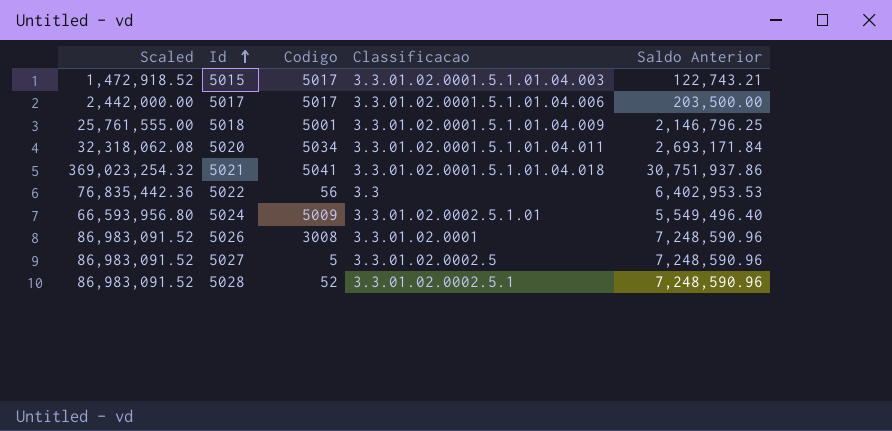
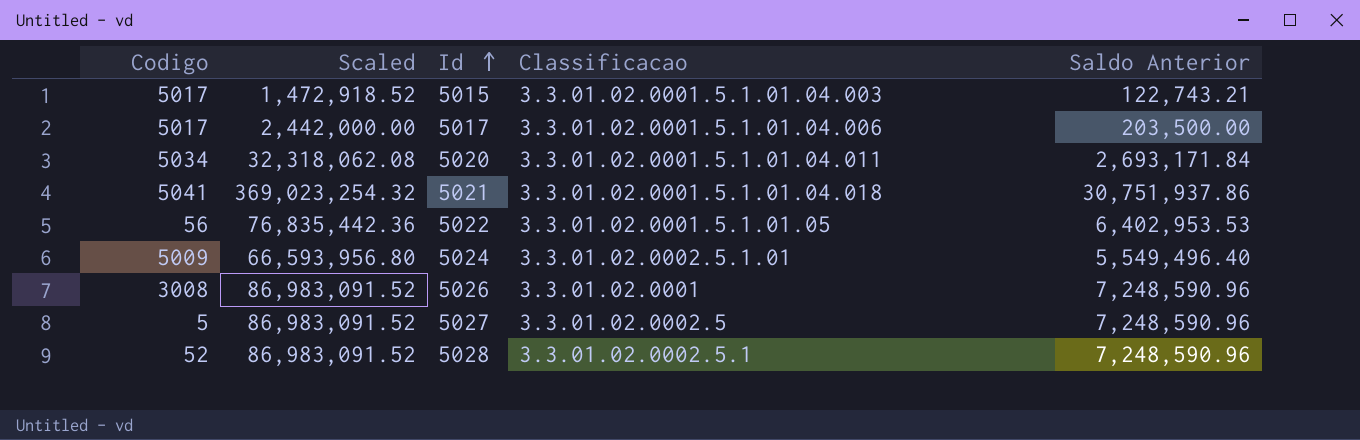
column Codigo | position: 3 -> 1
row 5018: 25,761,555.00 | 5001 | 3.3.01.02.0001.5.1.01.04.009 | 2,146,796.25 -> none
5022 | Classificacao: 3.3 -> 3.3.01.02.0001.5.1.01.05

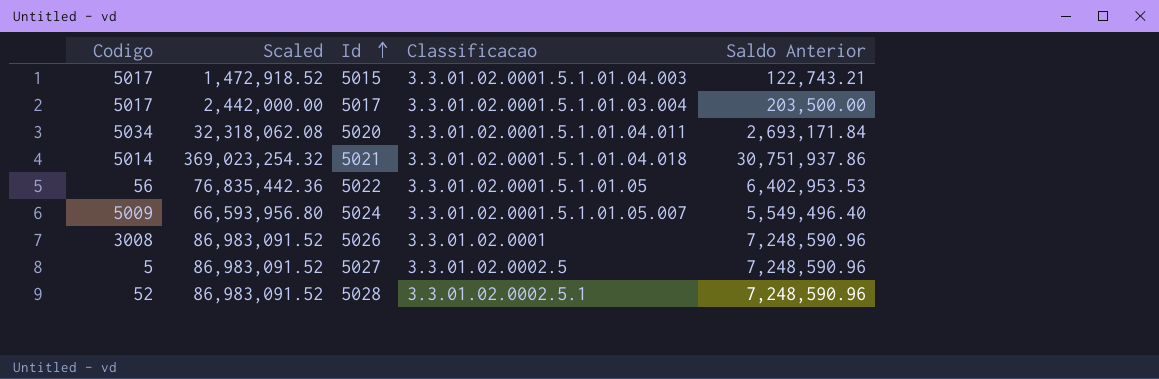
5017 | Classificacao: 3.3.01.02.0001.5.1.01.04.006 -> 3.3.01.02.0001.5.1.01.03.004
5021 | Codigo: 5041 -> 5014
5024 | Classificacao: 3.3.01.02.0002.5.1.01 -> 3.3.01.02.0001.5.1.01.05.007

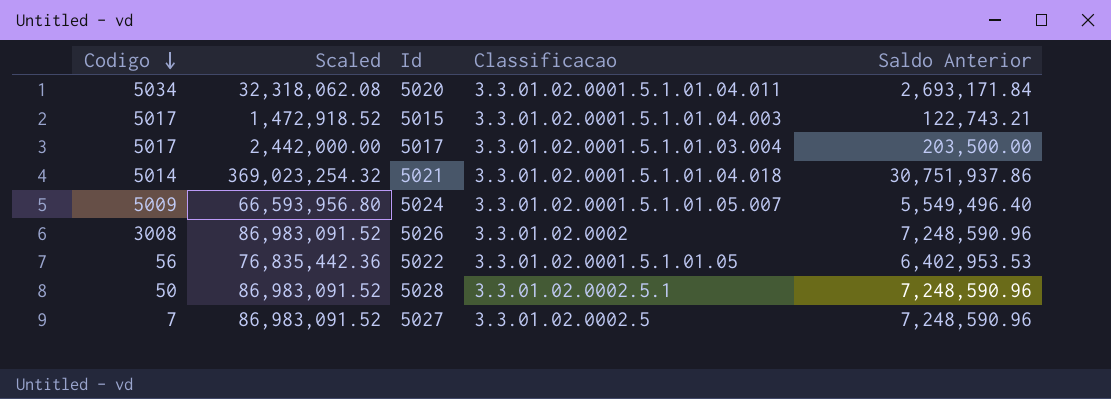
row order: Id ascending -> Codigo descending
5026 | Classificacao: 3.3.01.02.0001 -> 3.3.01.02.0002
5028 | Codigo: 52 -> 50
5027 | Codigo: 5 -> 7

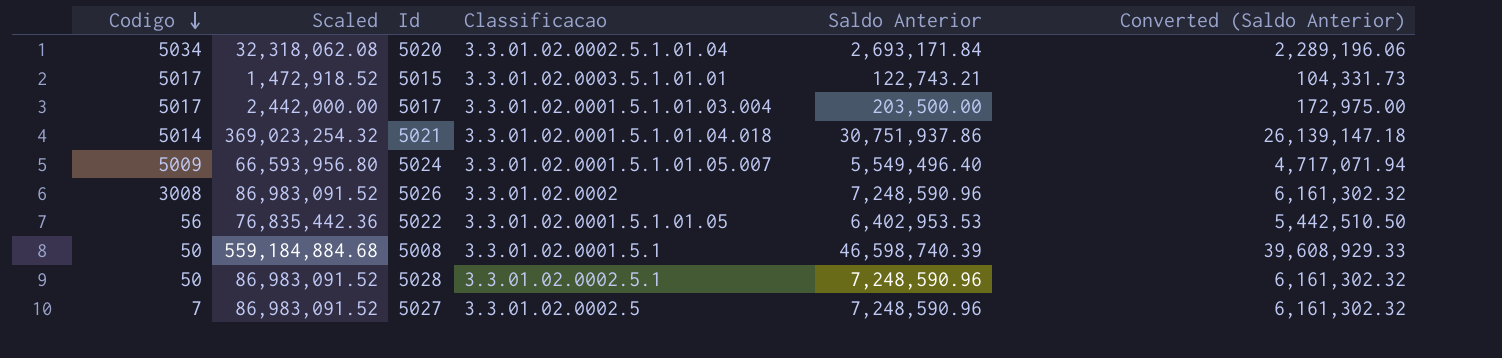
column Converted (Saldo Anterior) | formula: none -> [Saldo Anterior] * 0.85
5020 | Classificacao: 3.3.01.02.0001.5.1.01.04.011 -> 3.3.01.02.0002.5.1.01.04
5015 | Classificacao: 3.3.01.02.0001.5.1.01.04.003 -> 3.3.01.02.0003.5.1.01.01
row 5008: none -> 50 | 559,184,884.68 | 3.3.01.02.0001.5.1 | 46,598,740.39 | 39,608,929.33

